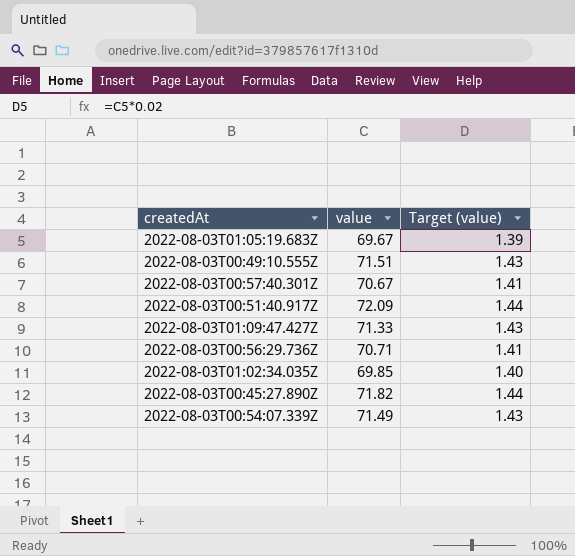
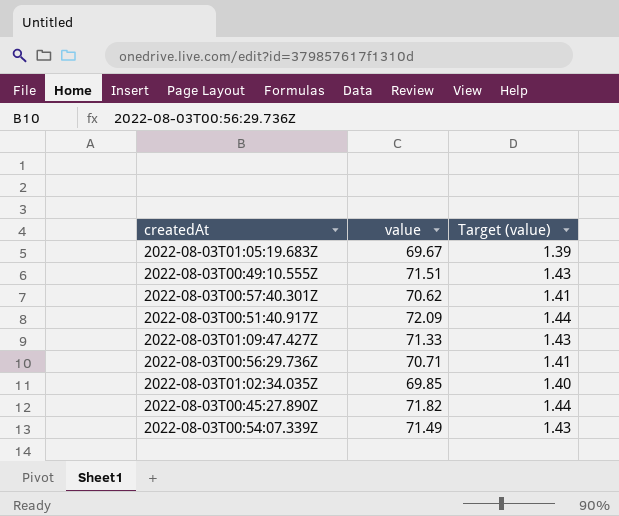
2022-08-03T00:57:40.301Z | value: 70.67 -> 70.62

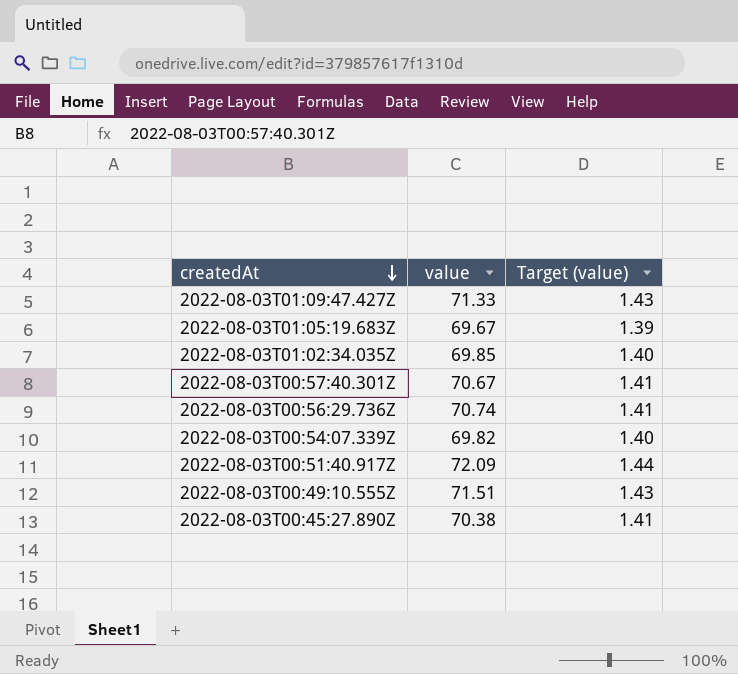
row order: none -> createdAt descending
2022-08-03T00:57:40.301Z | value: 70.62 -> 70.67
2022-08-03T00:56:29.736Z | value: 70.71 -> 70.74
2022-08-03T00:54:07.339Z | value: 71.49 -> 69.82
2022-08-03T00:54:07.339Z | Target (value): 1.43 -> 1.40
2022-08-03T00:45:27.890Z | value: 71.82 -> 70.38
2022-08-03T00:45:27.890Z | Target (value): 1.44 -> 1.41

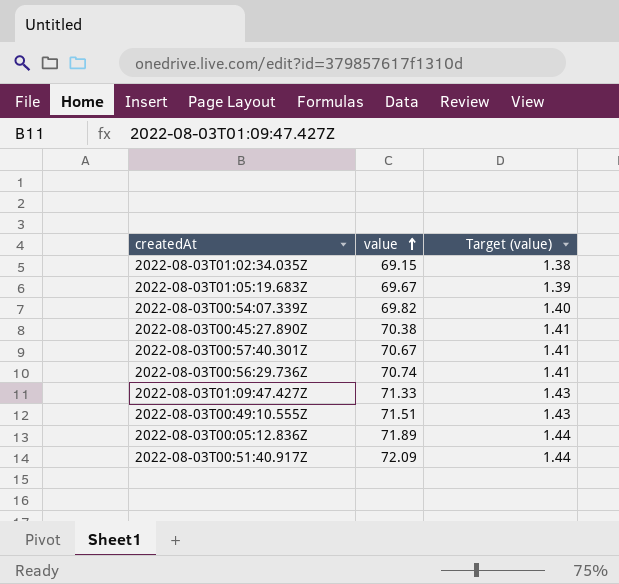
row order: createdAt descending -> value ascending
2022-08-03T01:02:34.035Z | value: 69.85 -> 69.15
2022-08-03T01:02:34.035Z | Target (value): 1.40 -> 1.38
row 2022-08-03T00:05:12.836Z: none -> 71.89 | 1.44

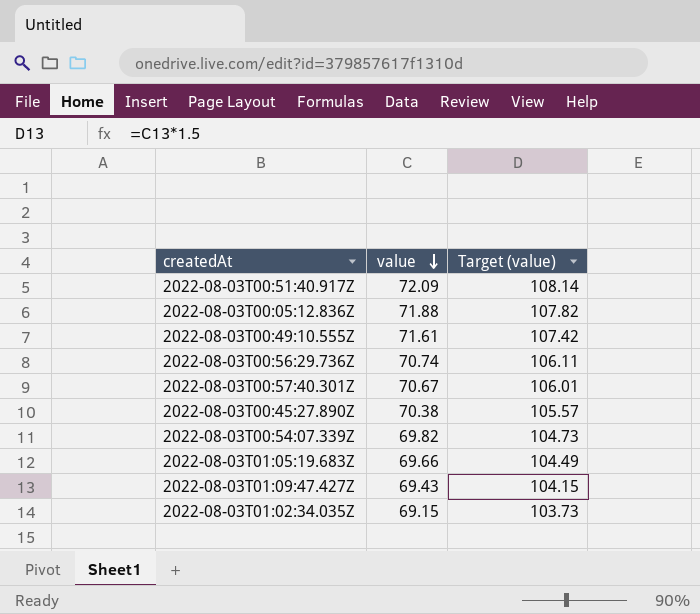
row order: value ascending -> value descending
column Target (value) | formula: [value] * 0.02 -> [value] * 1.5
2022-08-03T00:05:12.836Z | value: 71.89 -> 71.88
2022-08-03T00:49:10.555Z | value: 71.51 -> 71.61
2022-08-03T01:05:19.683Z | value: 69.67 -> 69.66
2022-08-03T01:09:47.427Z | value: 71.33 -> 69.43

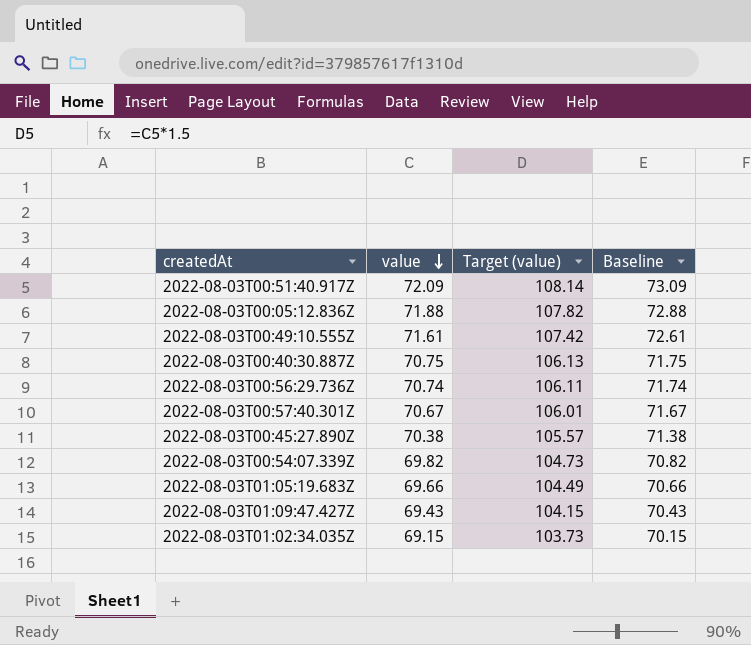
column Baseline | formula: none -> [value] + 1
row 2022-08-03T00:40:30.887Z: none -> 70.75 | 106.13 | 71.75

